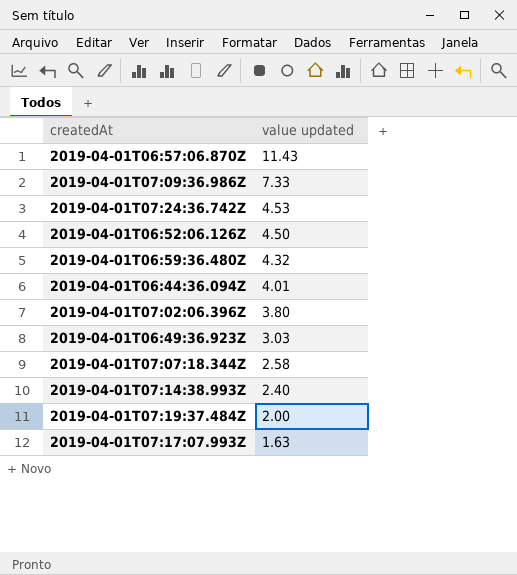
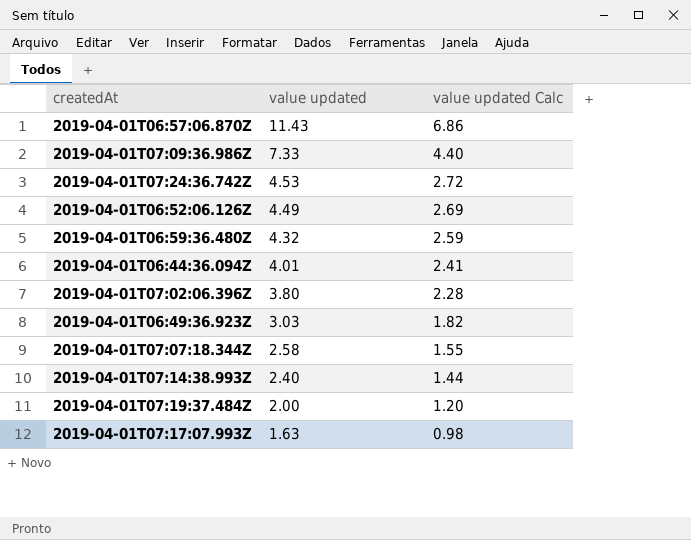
column value updated Calc | formula: none -> [value updated] * 0.6
2019-04-01T06:52:06.126Z | value updated: 4.50 -> 4.49

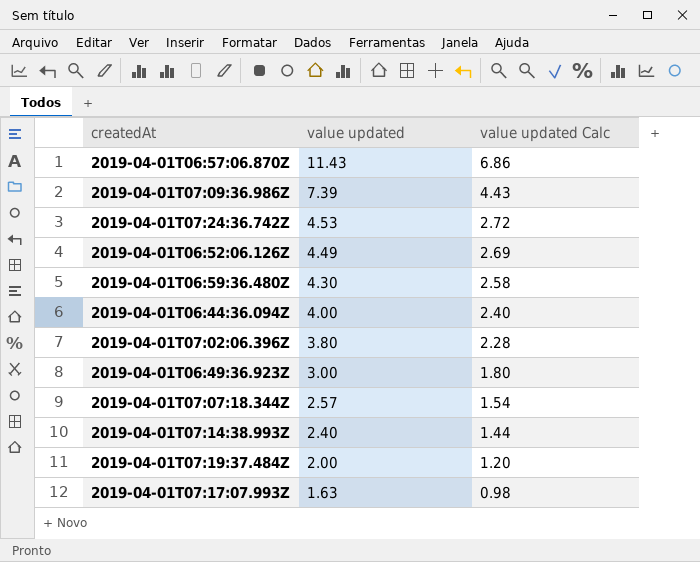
2019-04-01T07:09:36.986Z | value updated: 7.33 -> 7.39
2019-04-01T07:09:36.986Z | value updated Calc: 4.40 -> 4.43
2019-04-01T06:59:36.480Z | value updated: 4.32 -> 4.30
2019-04-01T06:59:36.480Z | value updated Calc: 2.59 -> 2.58
2019-04-01T06:44:36.094Z | value updated: 4.01 -> 4.00
2019-04-01T06:44:36.094Z | value updated Calc: 2.41 -> 2.40
2019-04-01T06:49:36.923Z | value updated: 3.03 -> 3.00
2019-04-01T06:49:36.923Z | value updated Calc: 1.82 -> 1.80
2019-04-01T07:07:18.344Z | value updated: 2.58 -> 2.57
2019-04-01T07:07:18.344Z | value updated Calc: 1.55 -> 1.54

